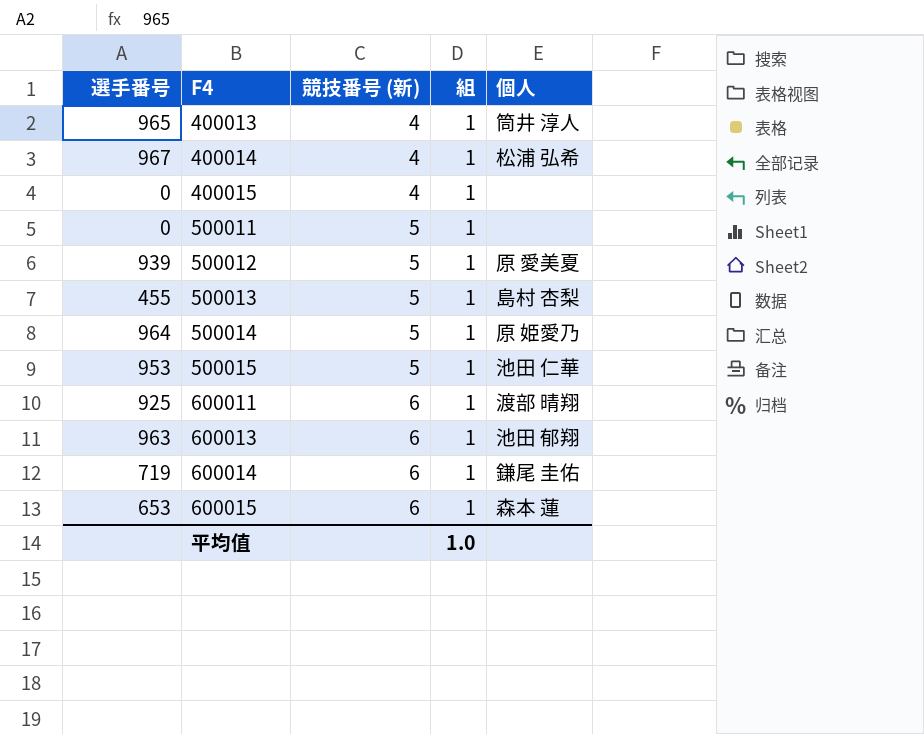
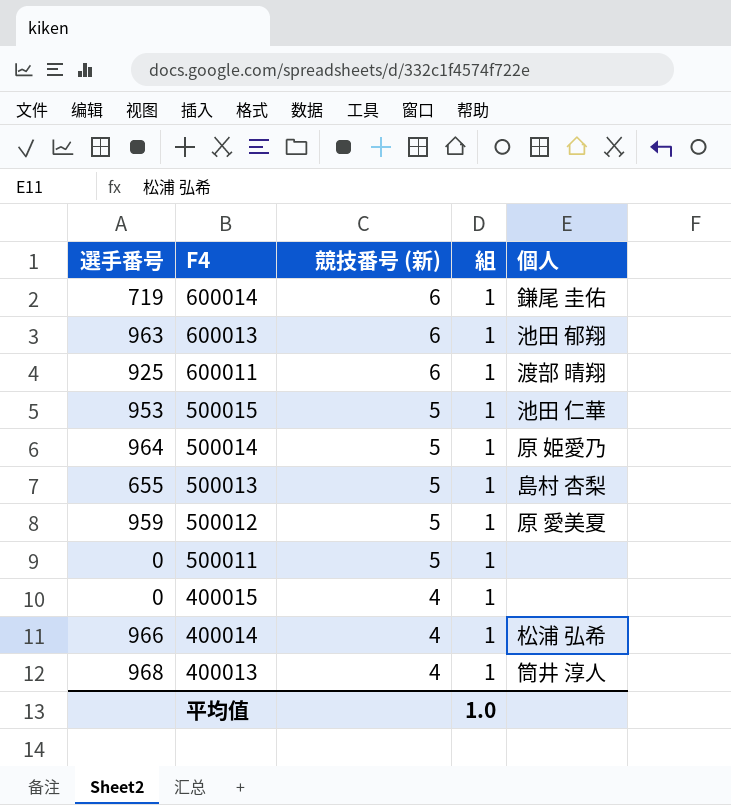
row order: F4 ascending -> F4 descending
row 600015: 653 | 6 | 1 | 森本 蓮 -> none
500013 | 選手番号: 455 -> 655
500012 | 選手番号: 939 -> 959
400014 | 選手番号: 967 -> 966
400013 | 選手番号: 965 -> 968

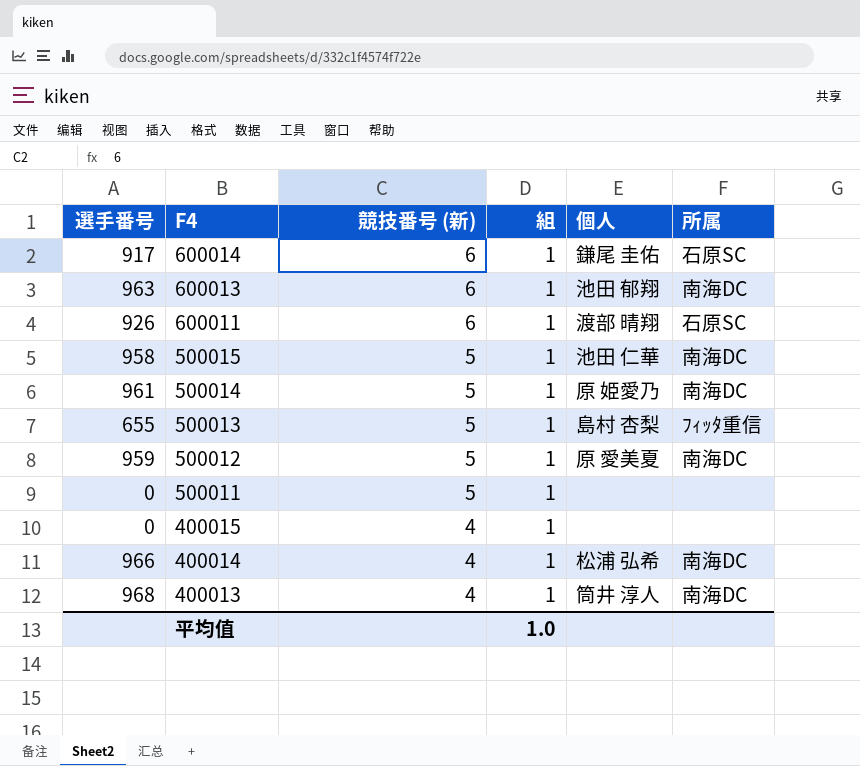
column 所属 | position: none -> 6
600014 | 選手番号: 719 -> 917
600011 | 選手番号: 925 -> 926
500015 | 選手番号: 953 -> 958
500014 | 選手番号: 964 -> 961

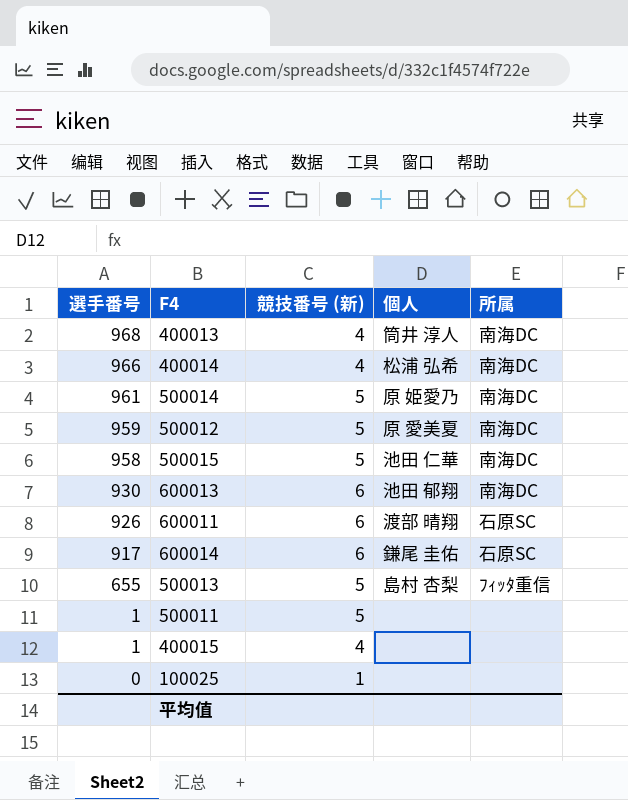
row order: F4 descending -> 選手番号 descending
column 組 | position: 4 -> none
600013 | 選手番号: 963 -> 930
500011 | 選手番号: 0 -> 1
400015 | 選手番号: 0 -> 1
row 100025: none -> 0 | 1 | none | none

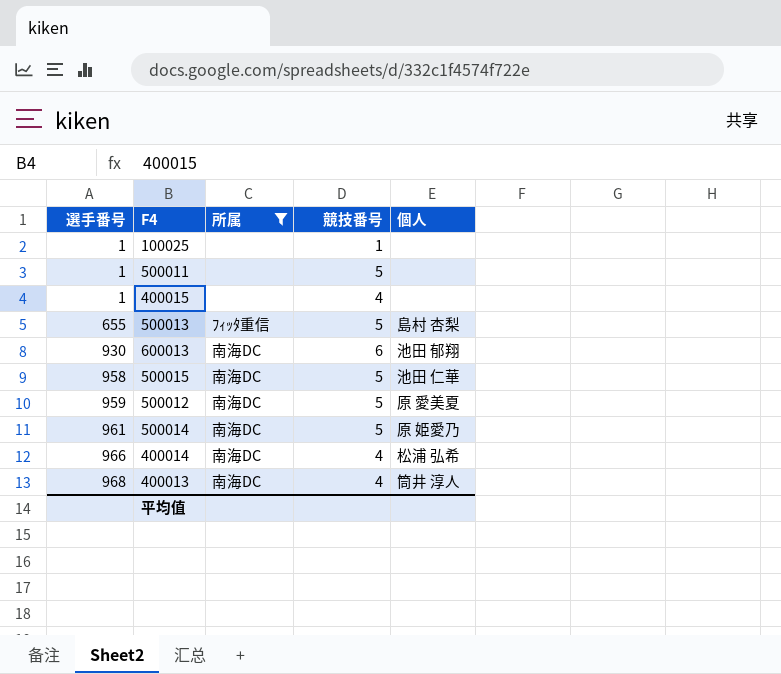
filter: none -> 所属 != 石原SC
row order: 選手番号 descending -> 選手番号 ascending
column 所属 | position: 5 -> 3
column name: 競技番号 (新) -> 競技番号
100025 | 選手番号: 0 -> 1

